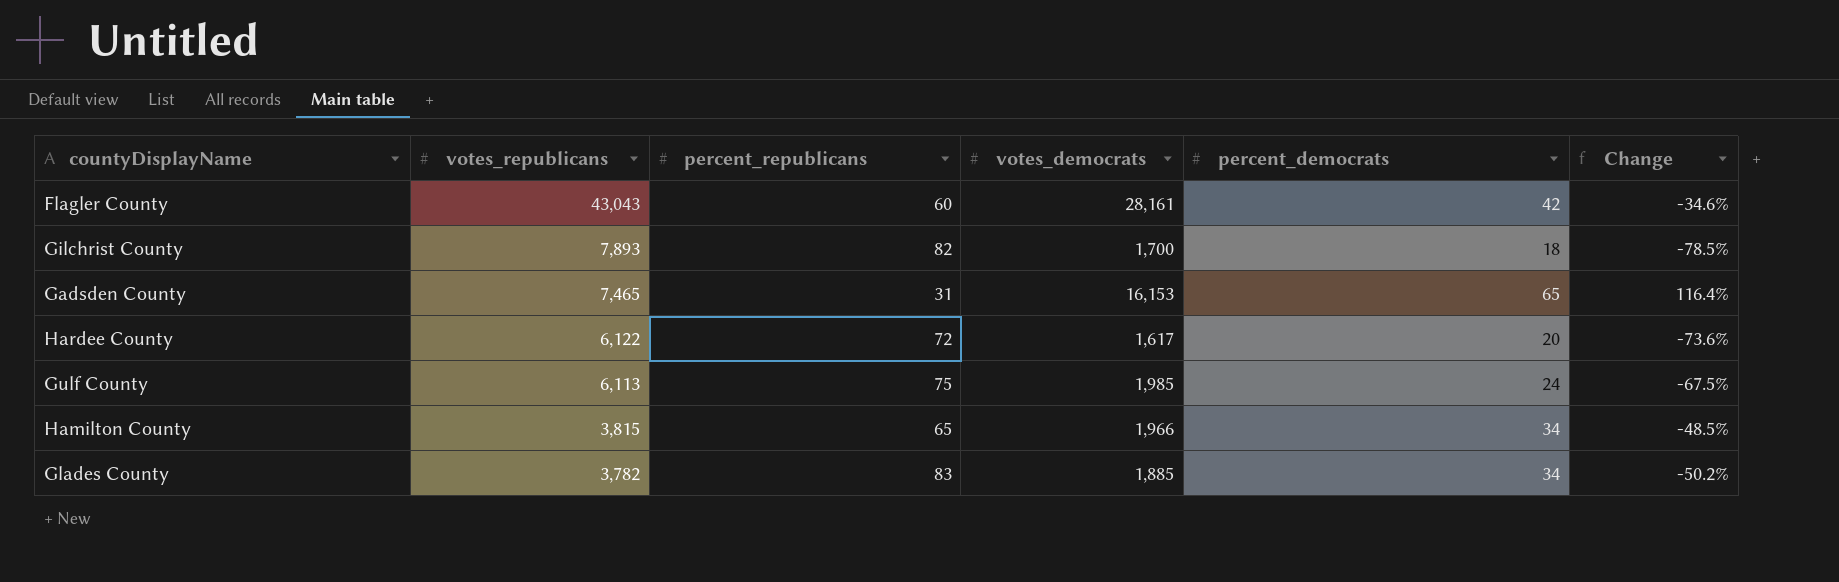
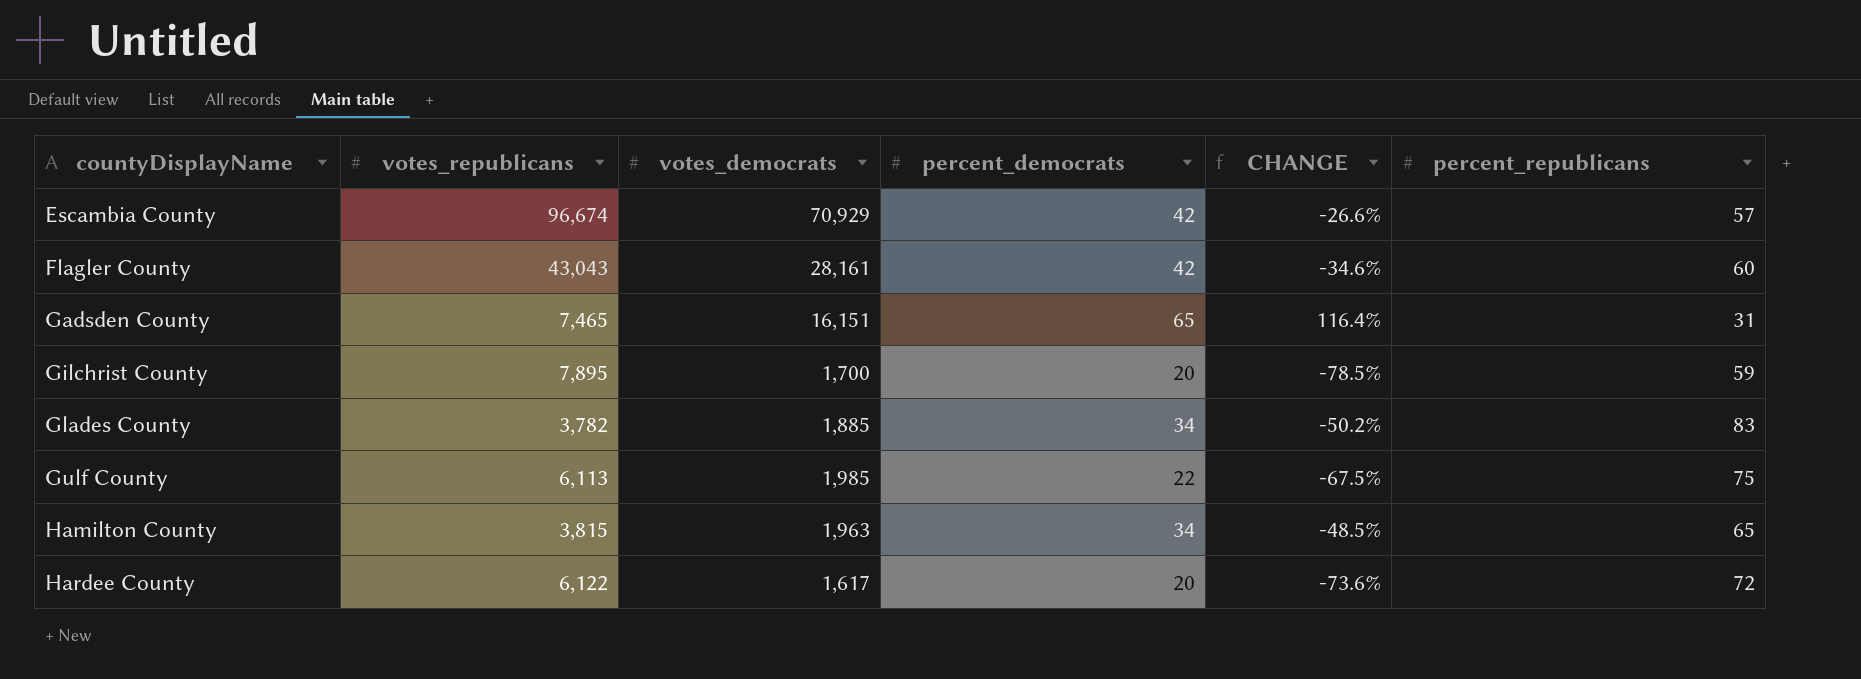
row order: votes_republicans descending -> countyDisplayName ascending
column name: Change -> CHANGE
column percent_republicans | position: 3 -> 6
row Escambia County: none -> 96,674 | 70,929 | 42 | -26.6% | 57
Gadsden County | votes_democrats: 16,153 -> 16,151
Gilchrist County | votes_republicans: 7,893 -> 7,895
Gilchrist County | percent_democrats: 18 -> 20
Gilchrist County | percent_republicans: 82 -> 59
Gulf County | percent_democrats: 24 -> 22
Hamilton County | votes_democrats: 1,966 -> 1,963

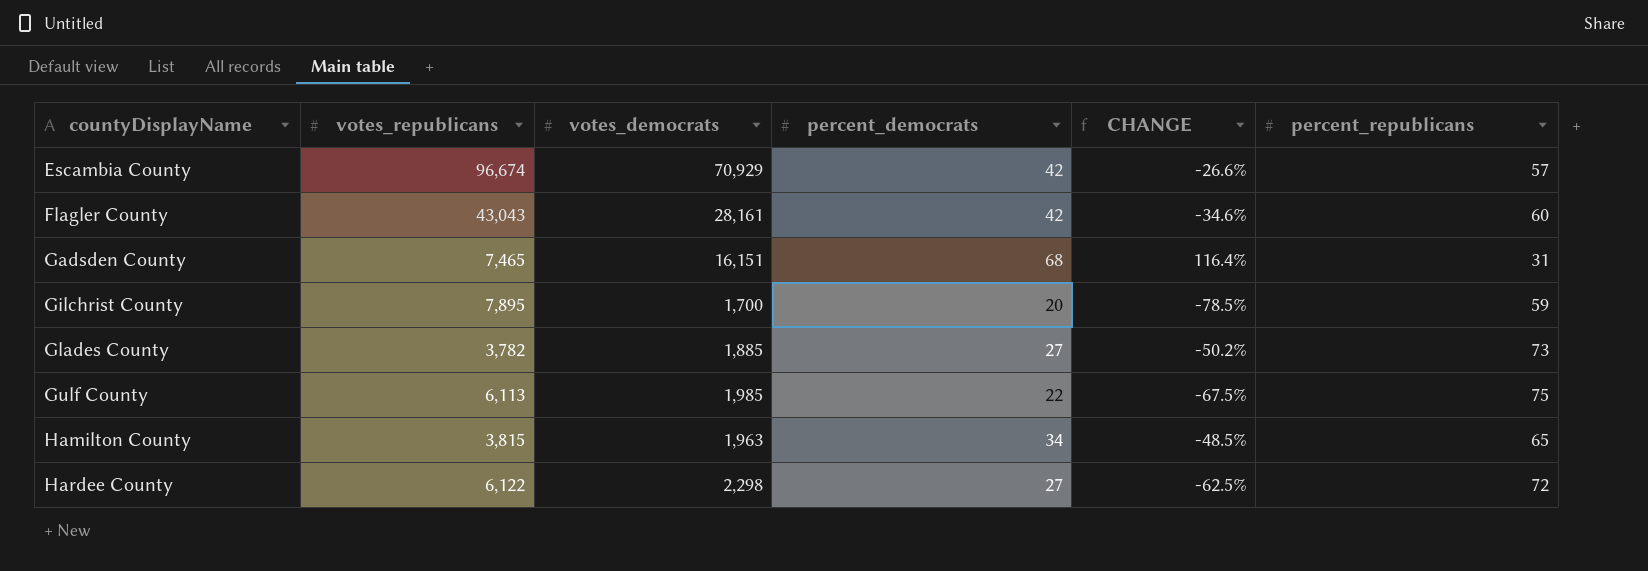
Gadsden County | percent_democrats: 65 -> 68
Glades County | percent_democrats: 34 -> 27
Glades County | percent_republicans: 83 -> 73
Hardee County | votes_democrats: 1,617 -> 2,298
Hardee County | percent_democrats: 20 -> 27
Hardee County | CHANGE: -73.6% -> -62.5%

